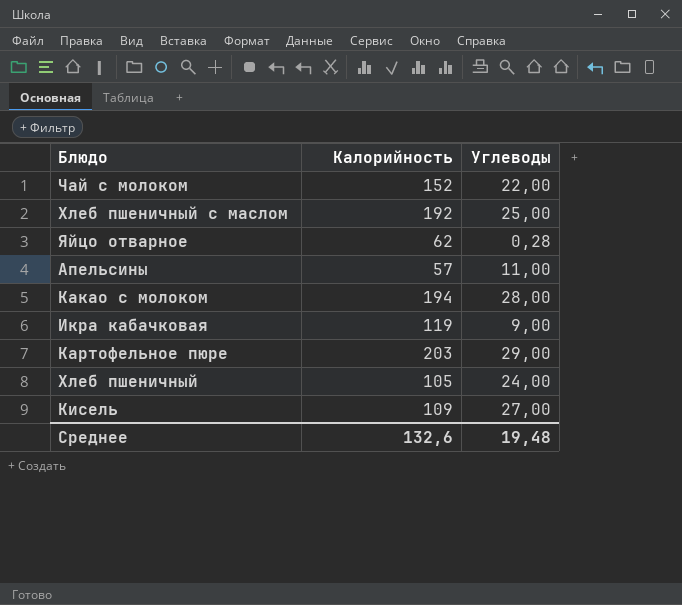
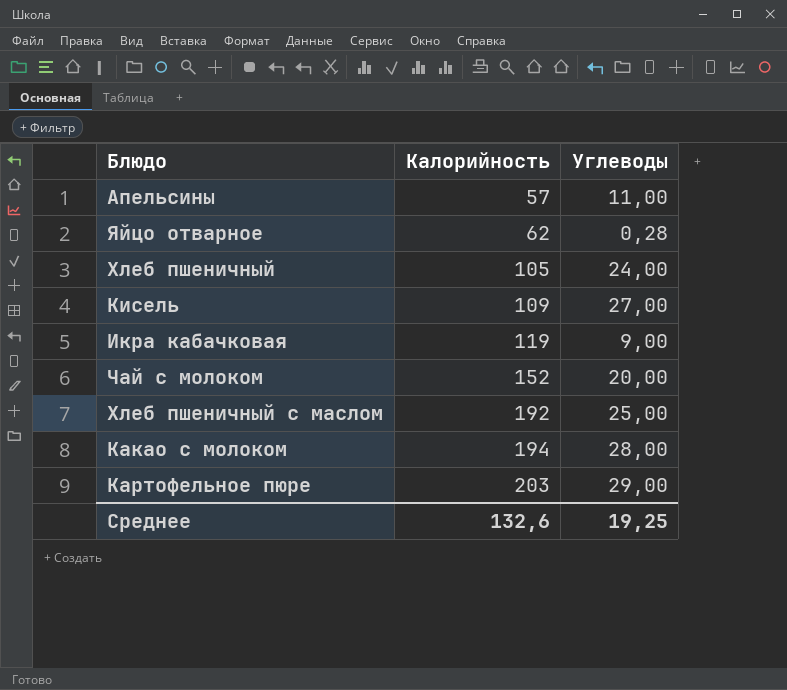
row order: none -> Калорийность ascending
Чай с молоком | Углеводы: 22,00 -> 20,00
Среднее | Углеводы: 19,48 -> 19,25

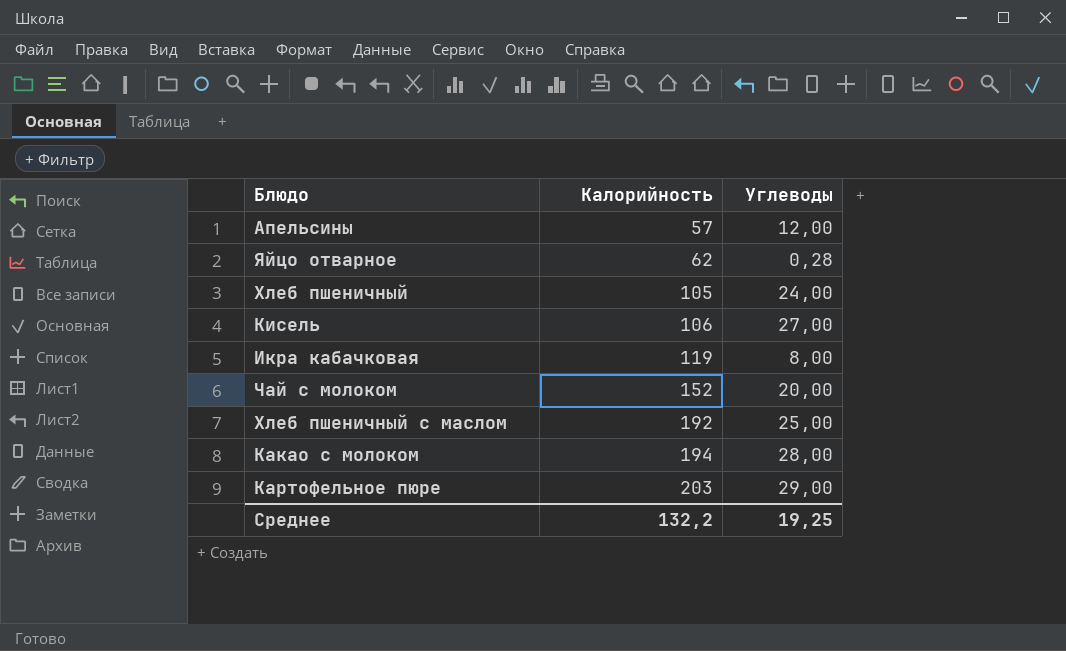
Апельсины | Углеводы: 11,00 -> 12,00
Кисель | Калорийность: 109 -> 106
Икра кабачковая | Углеводы: 9,00 -> 8,00
Среднее | Калорийность: 132,6 -> 132,2

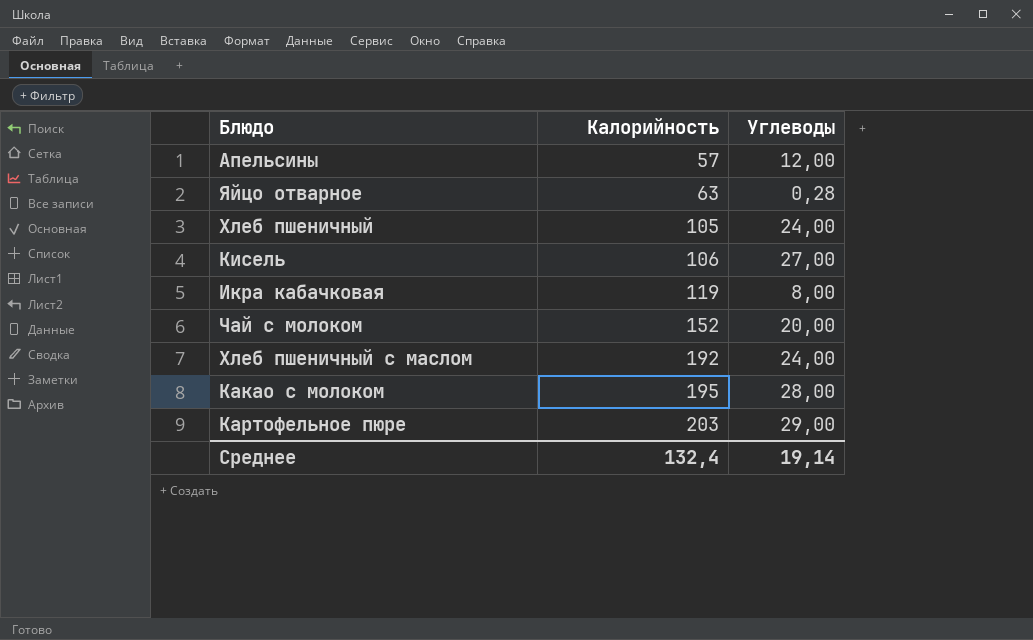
Яйцо отварное | Калорийность: 62 -> 63
Хлеб пшеничный с маслом | Углеводы: 25,00 -> 24,00
Какао с молоком | Калорийность: 194 -> 195
Среднее | Калорийность: 132,2 -> 132,4
Среднее | Углеводы: 19,25 -> 19,14

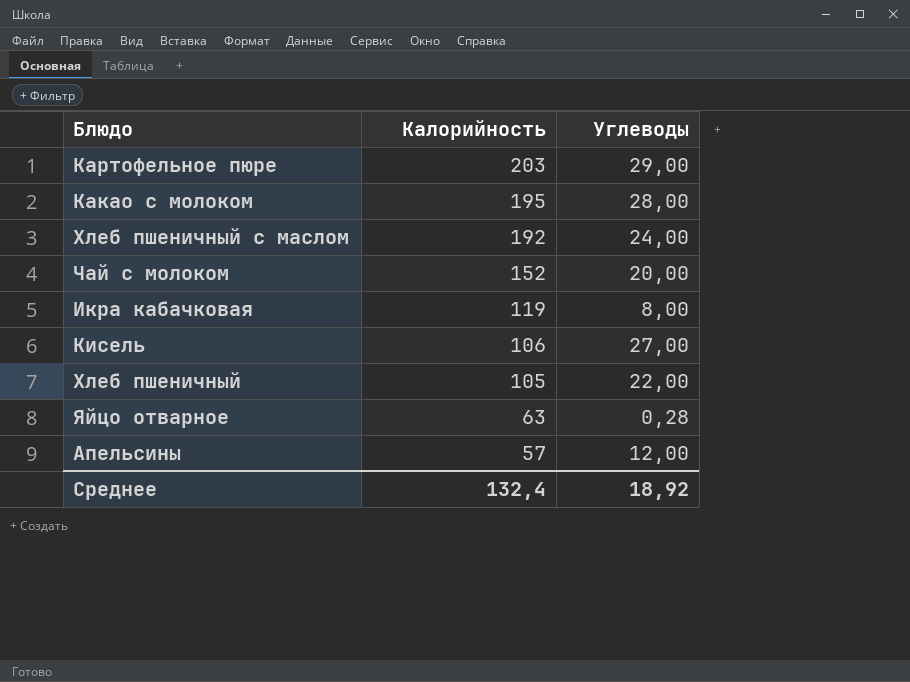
row order: Калорийность ascending -> Калорийность descending
Хлеб пшеничный | Углеводы: 24,00 -> 22,00
Среднее | Углеводы: 19,14 -> 18,92

